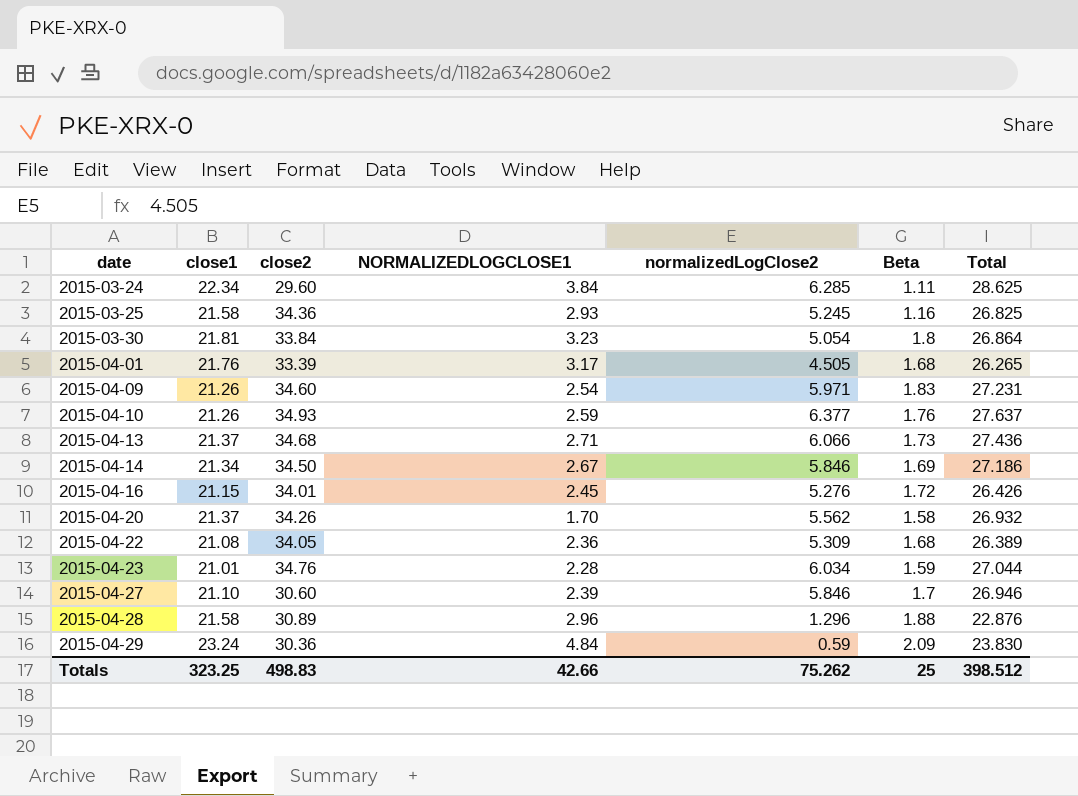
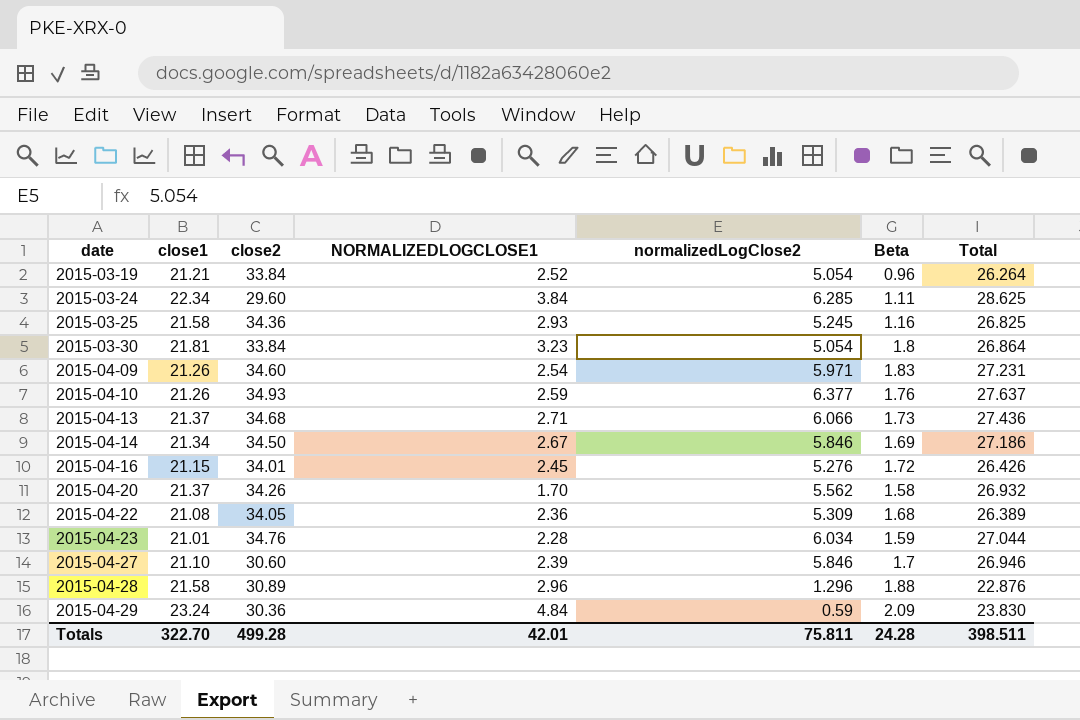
row 2015-04-01: 21.76 | 33.39 | 3.17 | 4.505 | 1.68 | 26.265 -> none
row 2015-03-19: none -> 21.21 | 33.84 | 2.52 | 5.054 | 0.96 | 26.264
Totals | close1: 323.25 -> 322.70
Totals | close2: 498.83 -> 499.28
Totals | NORMALIZEDLOGCLOSE1: 42.66 -> 42.01
Totals | normalizedLogClose2: 75.262 -> 75.811
Totals | Beta: 25 -> 24.28
Totals | Total: 398.512 -> 398.511

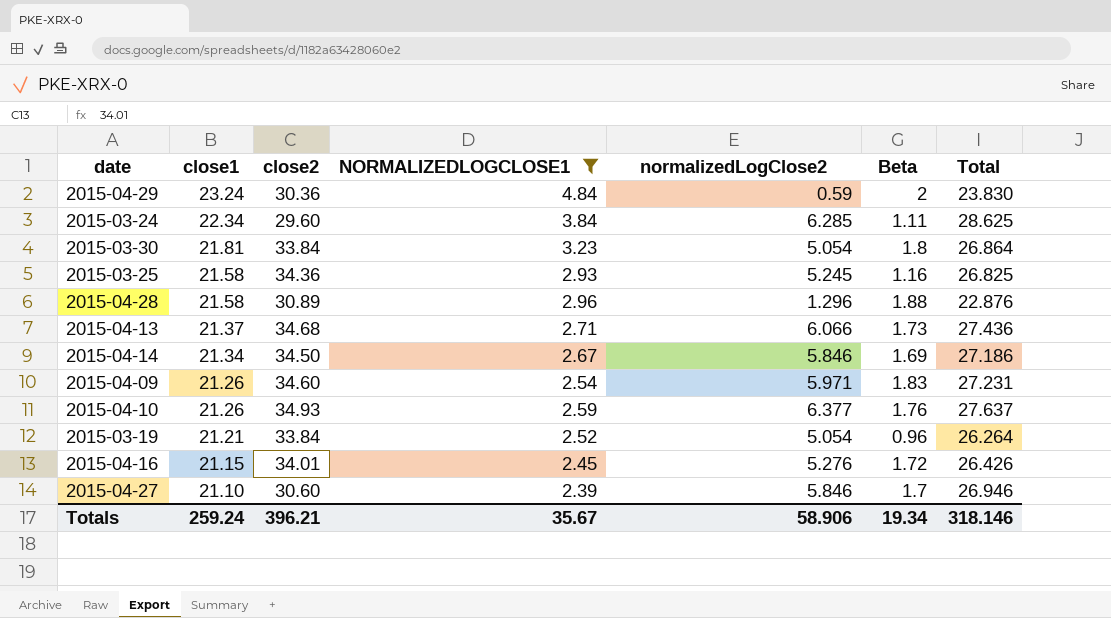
filter: none -> NORMALIZEDLOGCLOSE1 >= 2.39
row order: date ascending -> close1 descending
2015-04-29 | Beta: 2.09 -> 2
Totals | close1: 322.70 -> 259.24
Totals | close2: 499.28 -> 396.21
Totals | NORMALIZEDLOGCLOSE1: 42.01 -> 35.67
Totals | normalizedLogClose2: 75.811 -> 58.906
Totals | Beta: 24.28 -> 19.34
Totals | Total: 398.511 -> 318.146

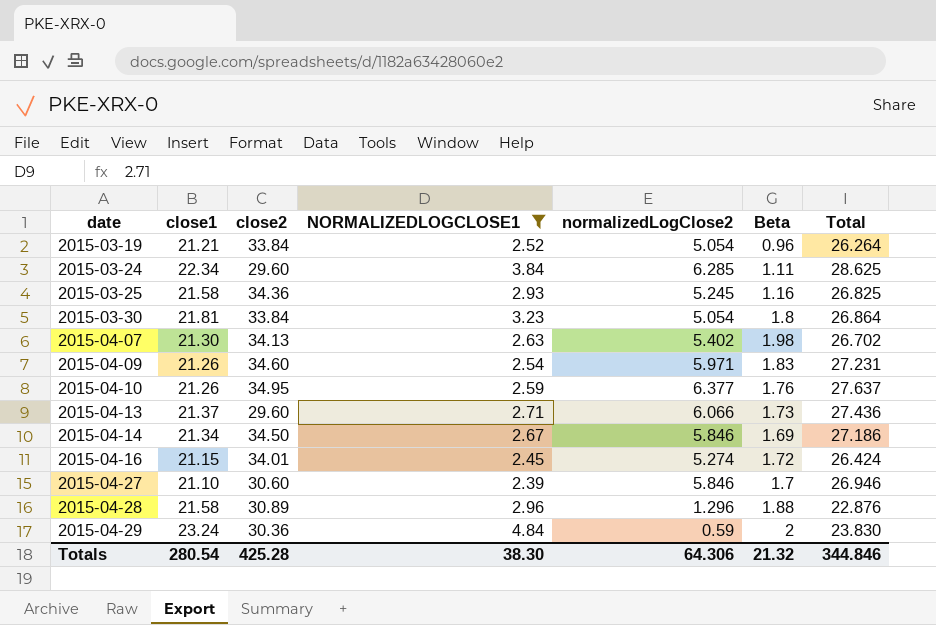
row order: close1 descending -> date ascending
row 2015-04-07: none -> 21.30 | 34.13 | 2.63 | 5.402 | 1.98 | 26.702
2015-04-10 | close2: 34.93 -> 34.95
2015-04-13 | close2: 34.68 -> 29.60
2015-04-16 | normalizedLogClose2: 5.276 -> 5.274
2015-04-16 | Total: 26.426 -> 26.424
Totals | close1: 259.24 -> 280.54
Totals | close2: 396.21 -> 425.28
Totals | NORMALIZEDLOGCLOSE1: 35.67 -> 38.30
Totals | normalizedLogClose2: 58.906 -> 64.306
Totals | Beta: 19.34 -> 21.32
Totals | Total: 318.146 -> 344.846

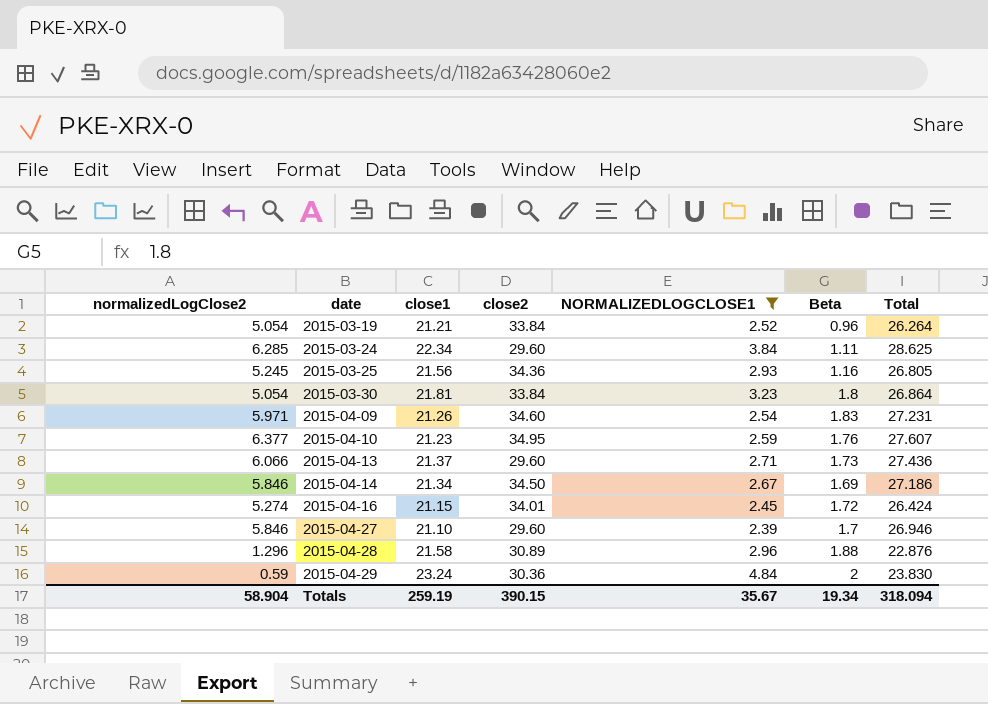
column normalizedLogClose2 | position: 5 -> 1
row 2015-04-07: 21.30 | 34.13 | 2.63 | 5.402 | 1.98 | 26.702 -> none
2015-03-25 | close1: 21.58 -> 21.56
2015-03-25 | Total: 26.825 -> 26.805
2015-04-10 | close1: 21.26 -> 21.23
2015-04-10 | Total: 27.637 -> 27.607
2015-04-27 | close2: 30.60 -> 29.60
Totals | normalizedLogClose2: 64.306 -> 58.904
Totals | close1: 280.54 -> 259.19
Totals | close2: 425.28 -> 390.15
Totals | NORMALIZEDLOGCLOSE1: 38.30 -> 35.67
Totals | Beta: 21.32 -> 19.34
Totals | Total: 344.846 -> 318.094

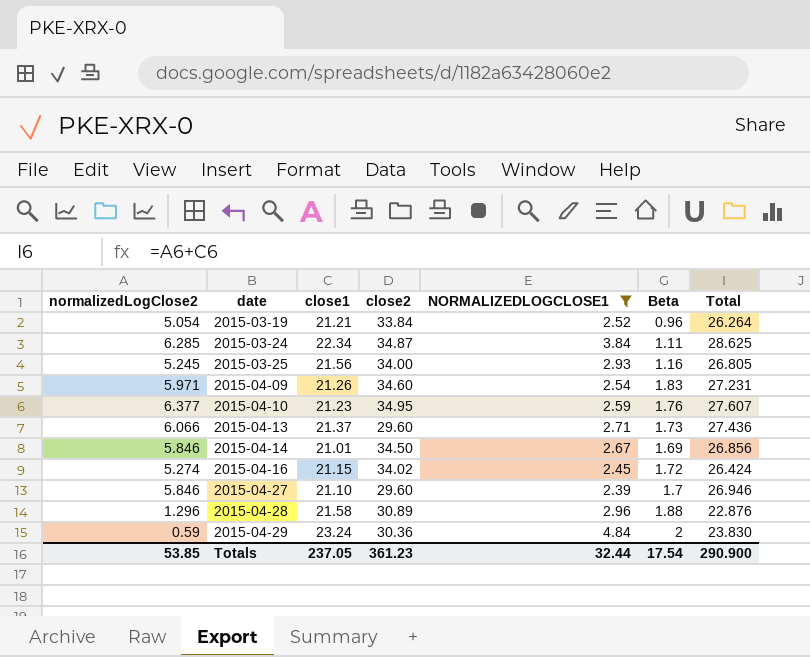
row 2015-03-30: 5.054 | 21.81 | 33.84 | 3.23 | 1.8 | 26.864 -> none
2015-03-24 | close2: 29.60 -> 34.87
2015-03-25 | close2: 34.36 -> 34.00
2015-04-14 | close1: 21.34 -> 21.01
2015-04-14 | Total: 27.186 -> 26.856
2015-04-16 | close2: 34.01 -> 34.02
Totals | normalizedLogClose2: 58.904 -> 53.85
Totals | close1: 259.19 -> 237.05
Totals | close2: 390.15 -> 361.23
Totals | NORMALIZEDLOGCLOSE1: 35.67 -> 32.44
Totals | Beta: 19.34 -> 17.54
Totals | Total: 318.094 -> 290.900

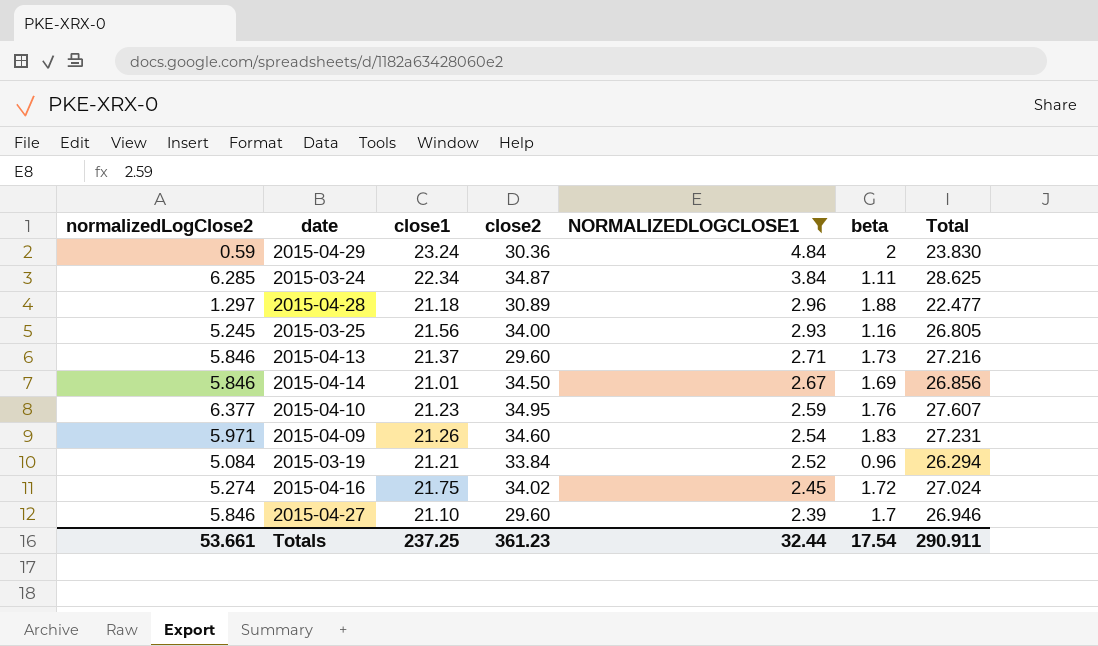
row order: date ascending -> NORMALIZEDLOGCLOSE1 descending
column name: Beta -> beta
2015-04-28 | normalizedLogClose2: 1.296 -> 1.297
2015-04-28 | close1: 21.58 -> 21.18
2015-04-28 | Total: 22.876 -> 22.477
2015-04-13 | normalizedLogClose2: 6.066 -> 5.846
2015-04-13 | Total: 27.436 -> 27.216
2015-03-19 | normalizedLogClose2: 5.054 -> 5.084
2015-03-19 | Total: 26.264 -> 26.294
2015-04-16 | close1: 21.15 -> 21.75
2015-04-16 | Total: 26.424 -> 27.024
Totals | normalizedLogClose2: 53.85 -> 53.661
Totals | close1: 237.05 -> 237.25
Totals | Total: 290.900 -> 290.911

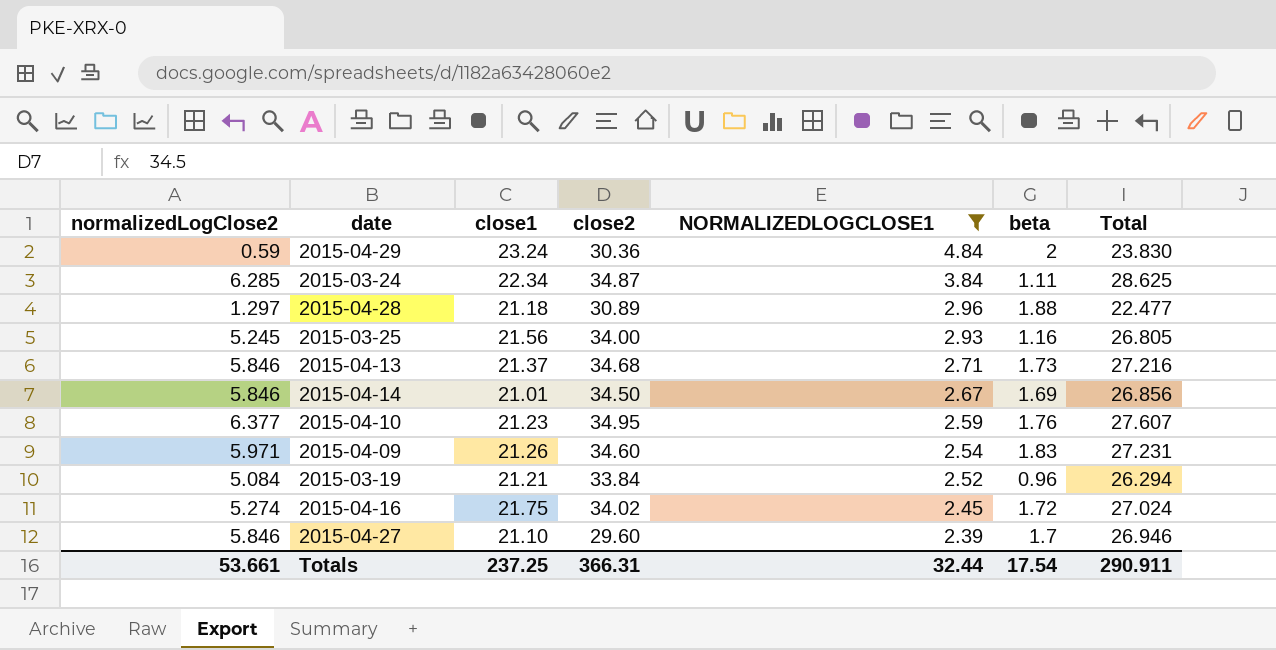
2015-04-13 | close2: 29.60 -> 34.68
Totals | close2: 361.23 -> 366.31

